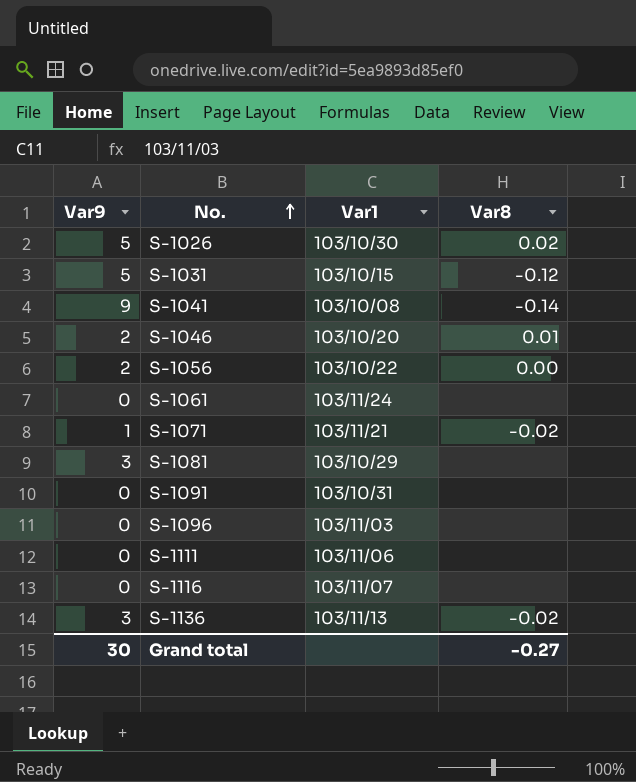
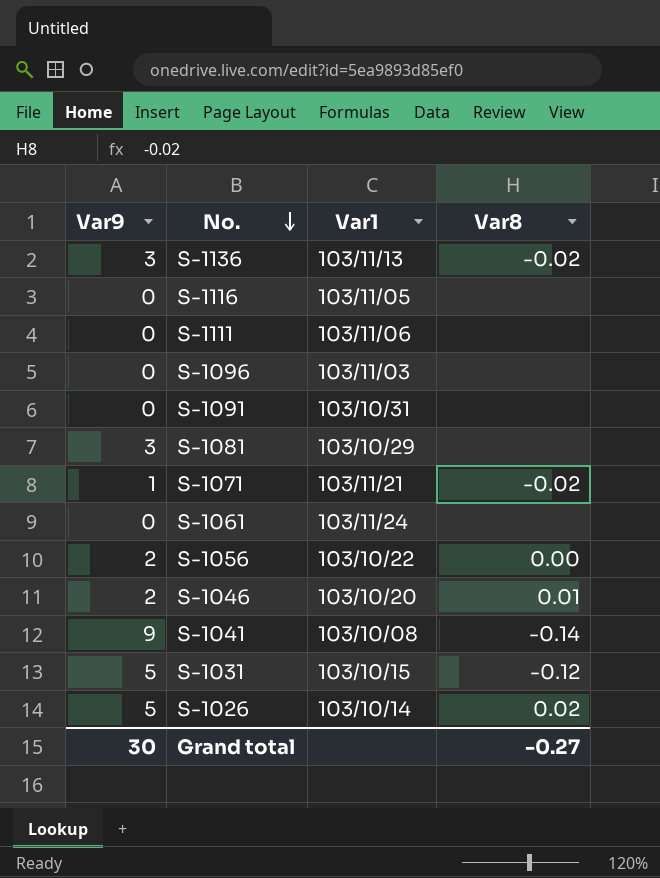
row order: No. ascending -> No. descending
S-1116 | Var1: 103/11/07 -> 103/11/05
S-1026 | Var1: 103/10/30 -> 103/10/14

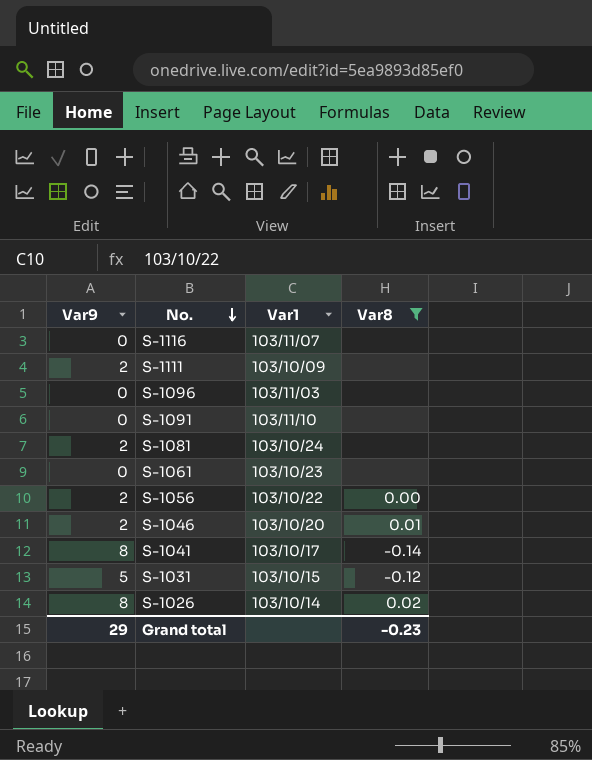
filter: none -> Var8 != -0.02
S-1116 | Var1: 103/11/05 -> 103/11/07
S-1111 | Var9: 0 -> 2
S-1111 | Var1: 103/11/06 -> 103/10/09
S-1091 | Var1: 103/10/31 -> 103/11/10
S-1081 | Var9: 3 -> 2
S-1081 | Var1: 103/10/29 -> 103/10/24
S-1061 | Var1: 103/11/24 -> 103/10/23
S-1041 | Var9: 9 -> 8
S-1041 | Var1: 103/10/08 -> 103/10/17
S-1026 | Var9: 5 -> 8
Grand total | Var9: 30 -> 29
Grand total | Var8: -0.27 -> -0.23

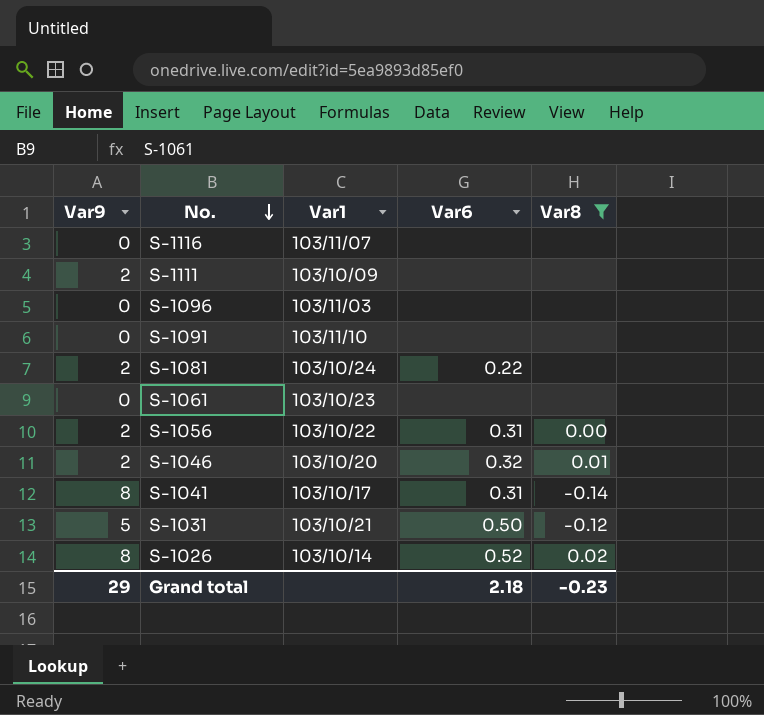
column Var6 | position: none -> 4
S-1031 | Var1: 103/10/15 -> 103/10/21

